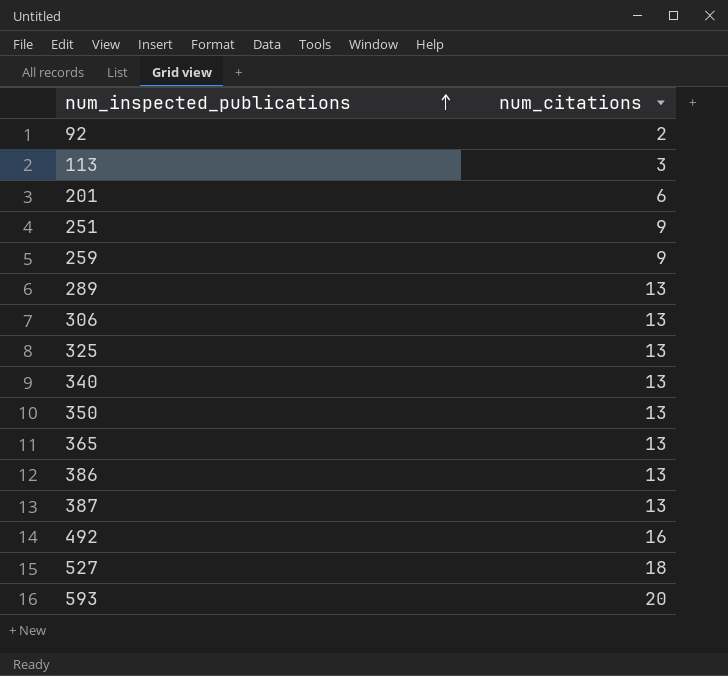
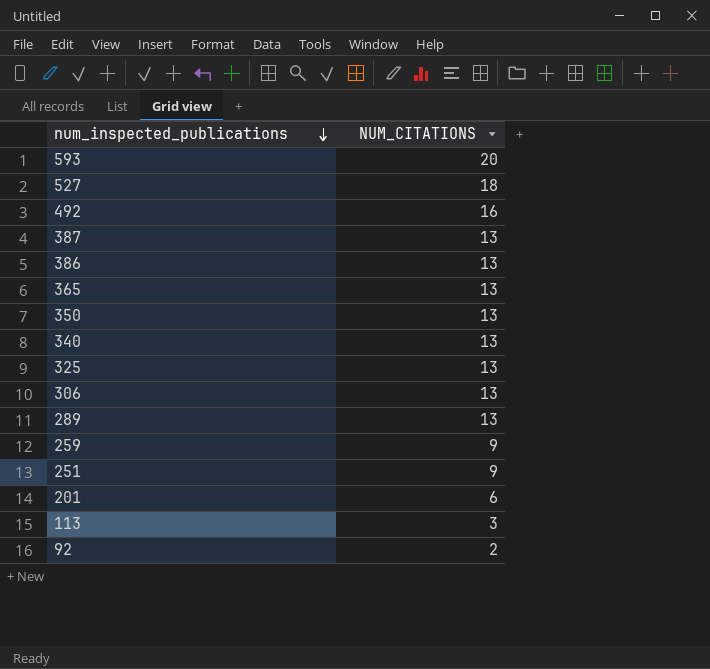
row order: num_inspected_publications ascending -> num_inspected_publications descending
column name: num_citations -> NUM_CITATIONS

